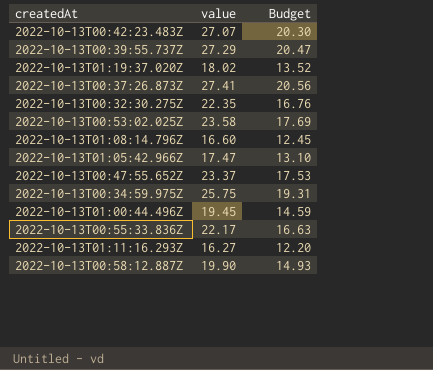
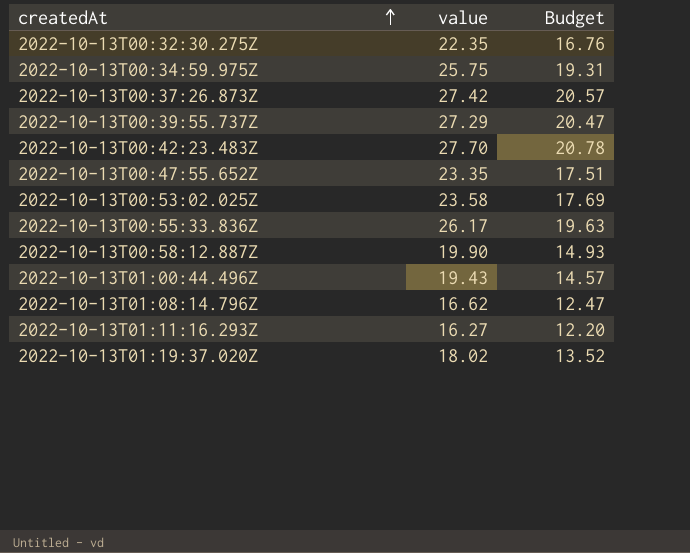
row order: none -> createdAt ascending
row 2022-10-13T01:05:42.966Z: 17.47 | 13.10 -> none
2022-10-13T00:37:26.873Z | value: 27.41 -> 27.42
2022-10-13T00:37:26.873Z | Budget: 20.56 -> 20.57
2022-10-13T00:42:23.483Z | value: 27.07 -> 27.70
2022-10-13T00:42:23.483Z | Budget: 20.30 -> 20.78
2022-10-13T00:47:55.652Z | value: 23.37 -> 23.35
2022-10-13T00:47:55.652Z | Budget: 17.53 -> 17.51
2022-10-13T00:55:33.836Z | value: 22.17 -> 26.17
2022-10-13T00:55:33.836Z | Budget: 16.63 -> 19.63
2022-10-13T01:00:44.496Z | value: 19.45 -> 19.43
2022-10-13T01:00:44.496Z | Budget: 14.59 -> 14.57
2022-10-13T01:08:14.796Z | value: 16.60 -> 16.62
2022-10-13T01:08:14.796Z | Budget: 12.45 -> 12.47

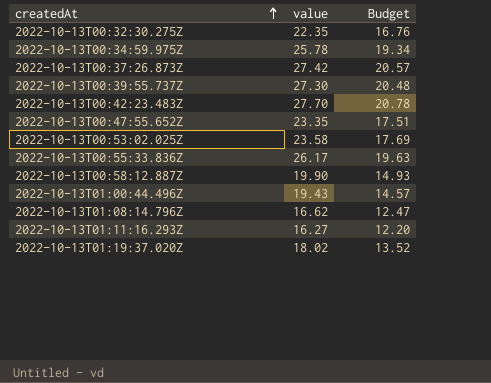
2022-10-13T00:34:59.975Z | value: 25.75 -> 25.78
2022-10-13T00:34:59.975Z | Budget: 19.31 -> 19.34
2022-10-13T00:39:55.737Z | value: 27.29 -> 27.30
2022-10-13T00:39:55.737Z | Budget: 20.47 -> 20.48

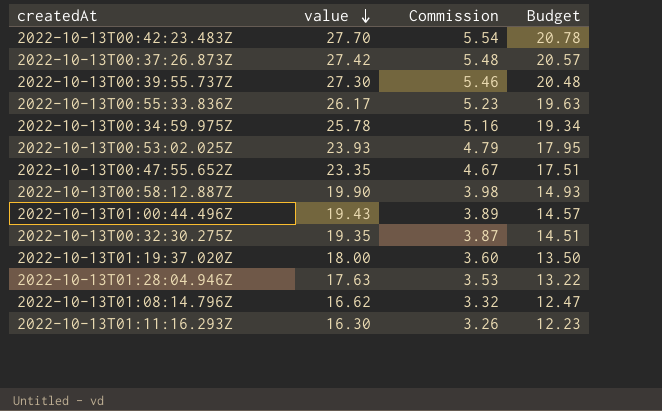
row order: createdAt ascending -> value descending
column Commission | formula: none -> [value] * 0.2
2022-10-13T00:53:02.025Z | value: 23.58 -> 23.93
2022-10-13T00:53:02.025Z | Budget: 17.69 -> 17.95
2022-10-13T00:32:30.275Z | value: 22.35 -> 19.35
2022-10-13T00:32:30.275Z | Budget: 16.76 -> 14.51
2022-10-13T01:19:37.020Z | value: 18.02 -> 18.00
2022-10-13T01:19:37.020Z | Budget: 13.52 -> 13.50
row 2022-10-13T01:28:04.946Z: none -> 17.63 | 3.53 | 13.22
2022-10-13T01:11:16.293Z | value: 16.27 -> 16.30
2022-10-13T01:11:16.293Z | Budget: 12.20 -> 12.23

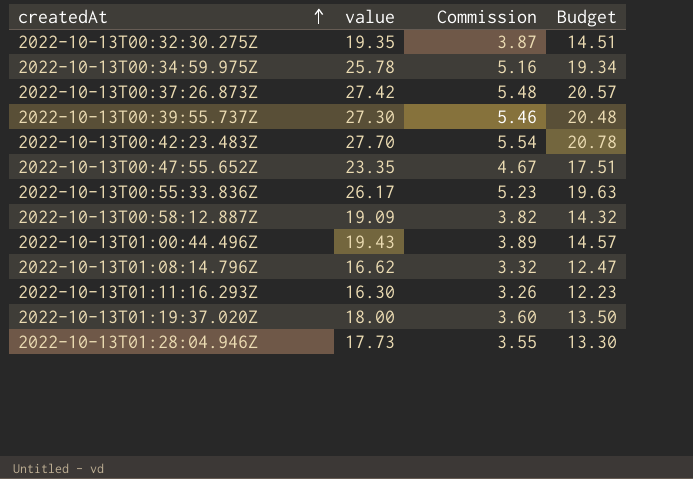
row order: value descending -> createdAt ascending
row 2022-10-13T00:53:02.025Z: 23.93 | 4.79 | 17.95 -> none
2022-10-13T00:58:12.887Z | value: 19.90 -> 19.09
2022-10-13T00:58:12.887Z | Commission: 3.98 -> 3.82
2022-10-13T00:58:12.887Z | Budget: 14.93 -> 14.32
2022-10-13T01:28:04.946Z | value: 17.63 -> 17.73
2022-10-13T01:28:04.946Z | Commission: 3.53 -> 3.55
2022-10-13T01:28:04.946Z | Budget: 13.22 -> 13.30

